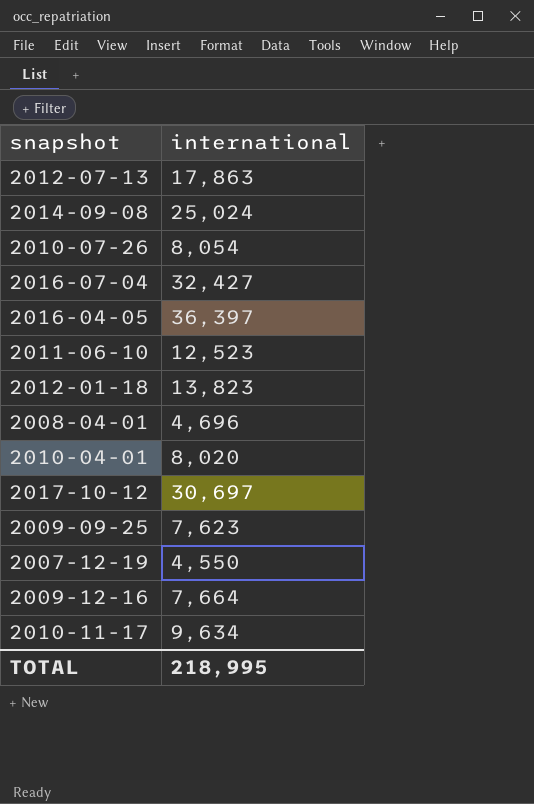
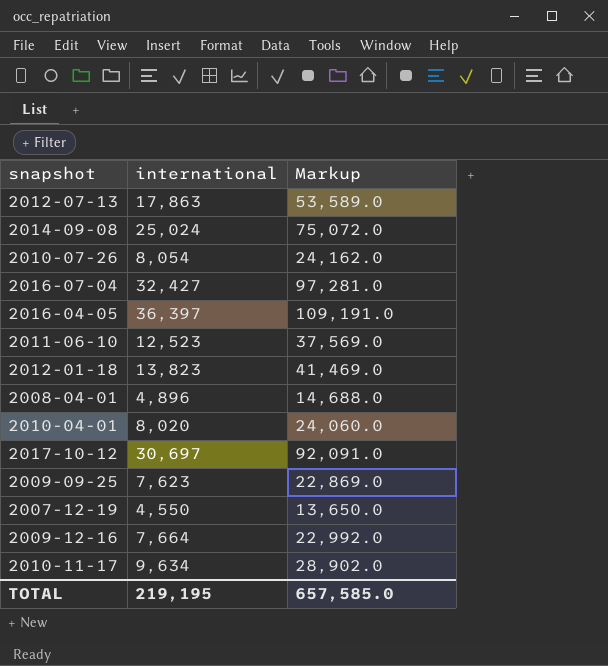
column Markup | formula: none -> [international] * 3
2008-04-01 | international: 4,696 -> 4,896
TOTAL | international: 218,995 -> 219,195

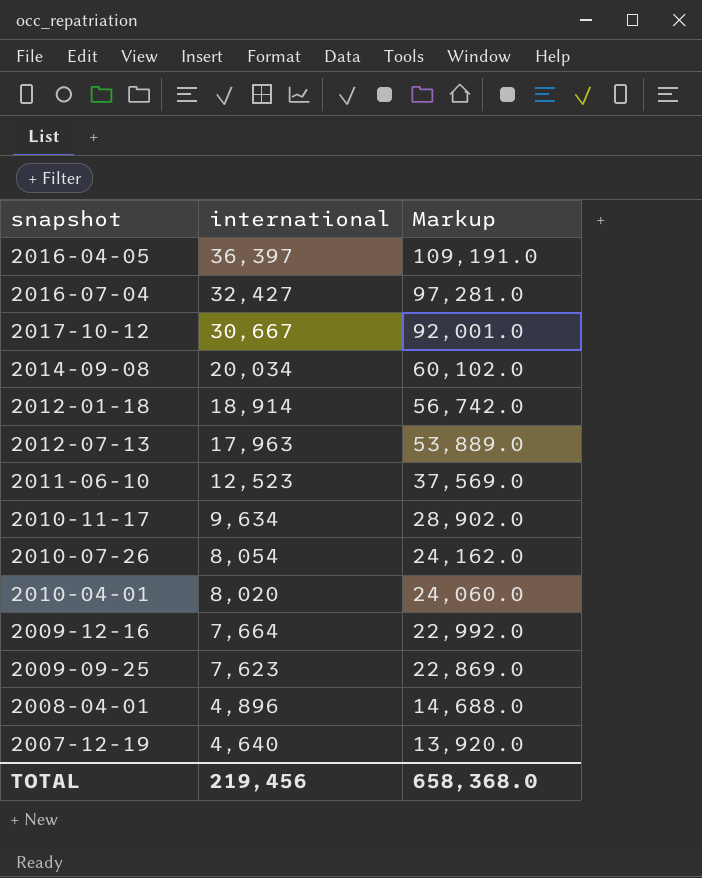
row order: none -> international descending
2017-10-12 | international: 30,697 -> 30,667
2017-10-12 | Markup: 92,091.0 -> 92,001.0
2014-09-08 | international: 25,024 -> 20,034
2014-09-08 | Markup: 75,072.0 -> 60,102.0
2012-01-18 | international: 13,823 -> 18,914
2012-01-18 | Markup: 41,469.0 -> 56,742.0
2012-07-13 | international: 17,863 -> 17,963
2012-07-13 | Markup: 53,589.0 -> 53,889.0
2007-12-19 | international: 4,550 -> 4,640
2007-12-19 | Markup: 13,650.0 -> 13,920.0
TOTAL | international: 219,195 -> 219,456
TOTAL | Markup: 657,585.0 -> 658,368.0

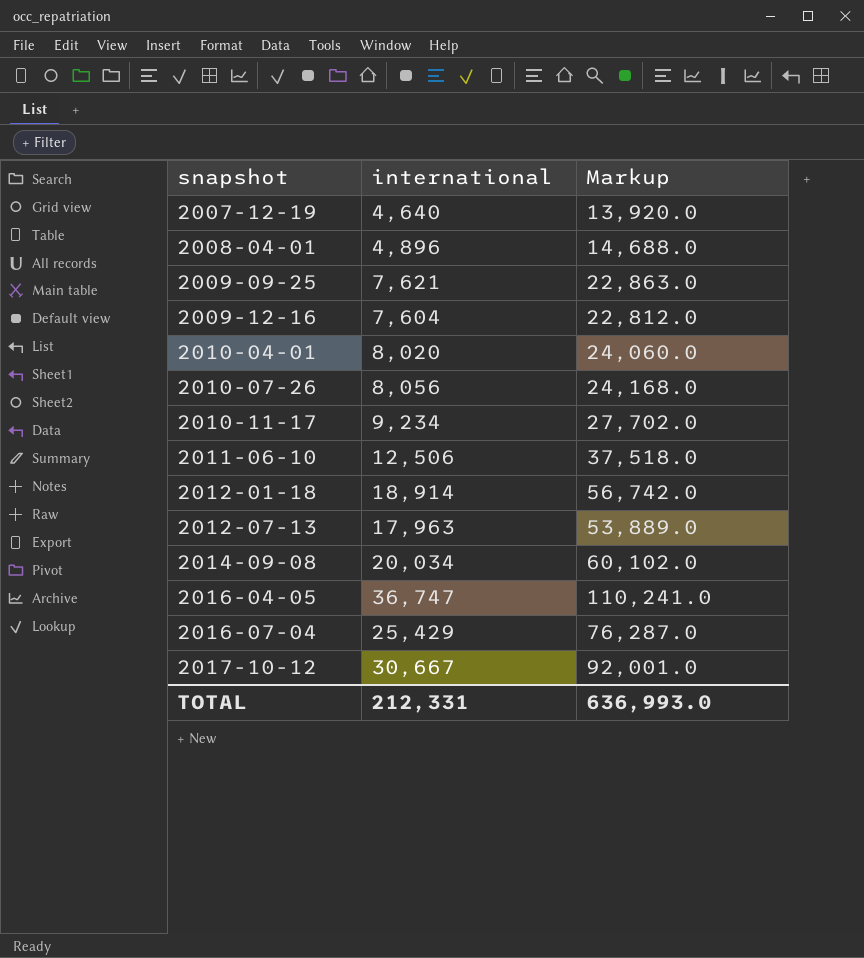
row order: international descending -> snapshot ascending
2009-09-25 | international: 7,623 -> 7,621
2009-09-25 | Markup: 22,869.0 -> 22,863.0
2009-12-16 | international: 7,664 -> 7,604
2009-12-16 | Markup: 22,992.0 -> 22,812.0
2010-07-26 | international: 8,054 -> 8,056
2010-07-26 | Markup: 24,162.0 -> 24,168.0
2010-11-17 | international: 9,634 -> 9,234
2010-11-17 | Markup: 28,902.0 -> 27,702.0
2011-06-10 | international: 12,523 -> 12,506
2011-06-10 | Markup: 37,569.0 -> 37,518.0
2016-04-05 | international: 36,397 -> 36,747
2016-04-05 | Markup: 109,191.0 -> 110,241.0
2016-07-04 | international: 32,427 -> 25,429
2016-07-04 | Markup: 97,281.0 -> 76,287.0
TOTAL | international: 219,456 -> 212,331
TOTAL | Markup: 658,368.0 -> 636,993.0

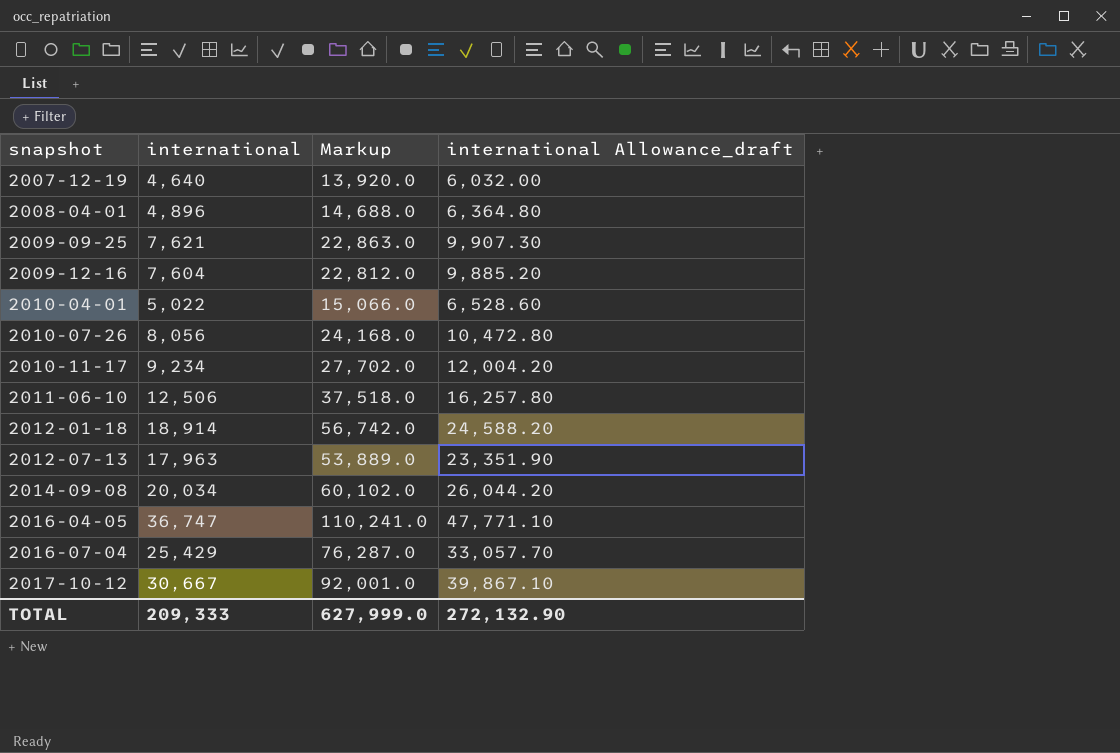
column international Allowance_draft | formula: none -> [international] * 1.3
2010-04-01 | international: 8,020 -> 5,022
2010-04-01 | Markup: 24,060.0 -> 15,066.0
TOTAL | international: 212,331 -> 209,333
TOTAL | Markup: 636,993.0 -> 627,999.0

